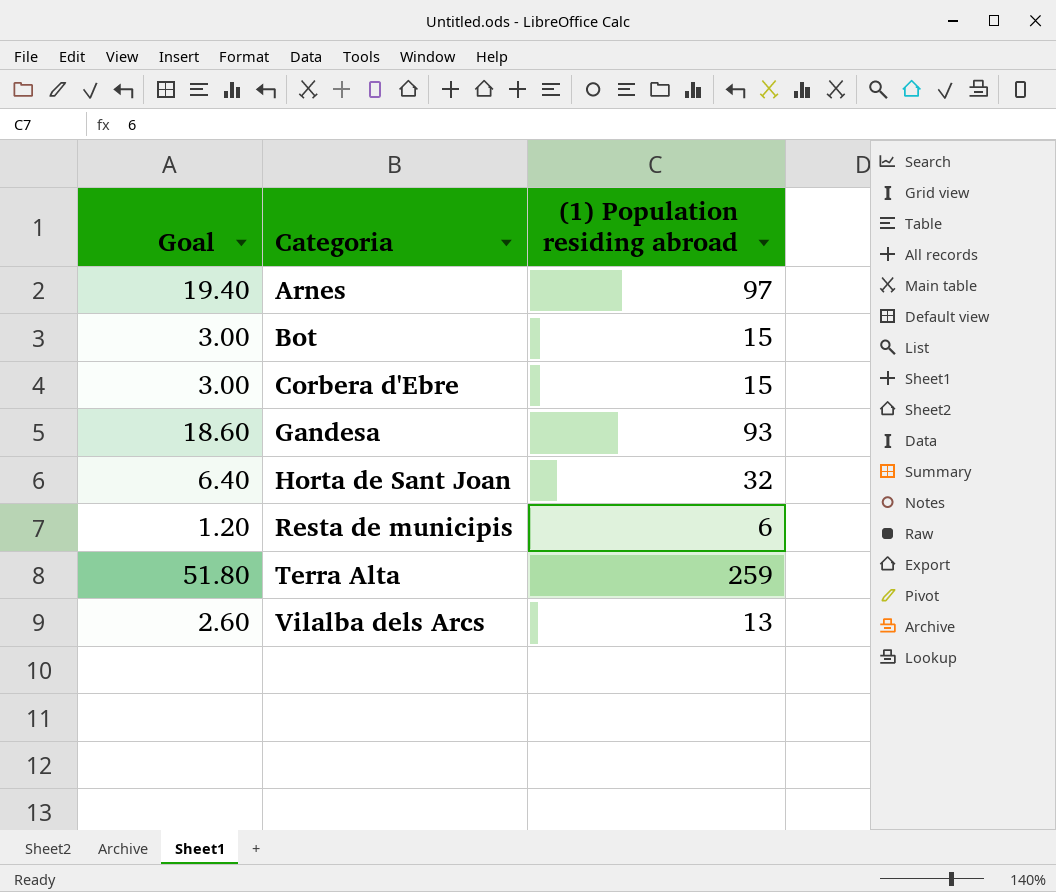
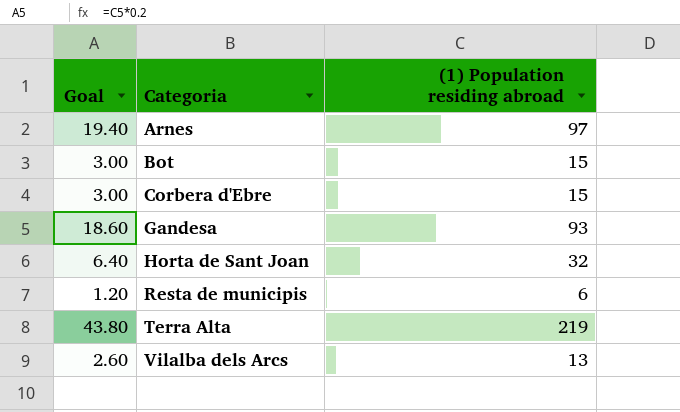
Terra Alta | Goal: 51.80 -> 43.80
Terra Alta | (1) Population residing abroad: 259 -> 219

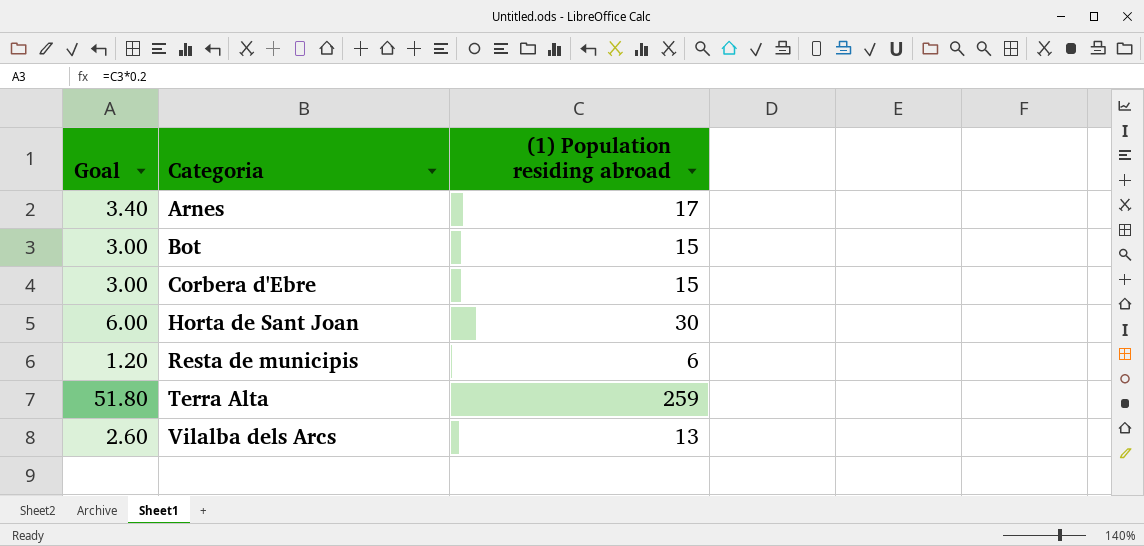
row Gandesa: 18.60 | 93 -> none
Arnes | Goal: 19.40 -> 3.40
Arnes | (1) Population residing abroad: 97 -> 17
Horta de Sant Joan | Goal: 6.40 -> 6.00
Horta de Sant Joan | (1) Population residing abroad: 32 -> 30
Terra Alta | Goal: 43.80 -> 51.80
Terra Alta | (1) Population residing abroad: 219 -> 259

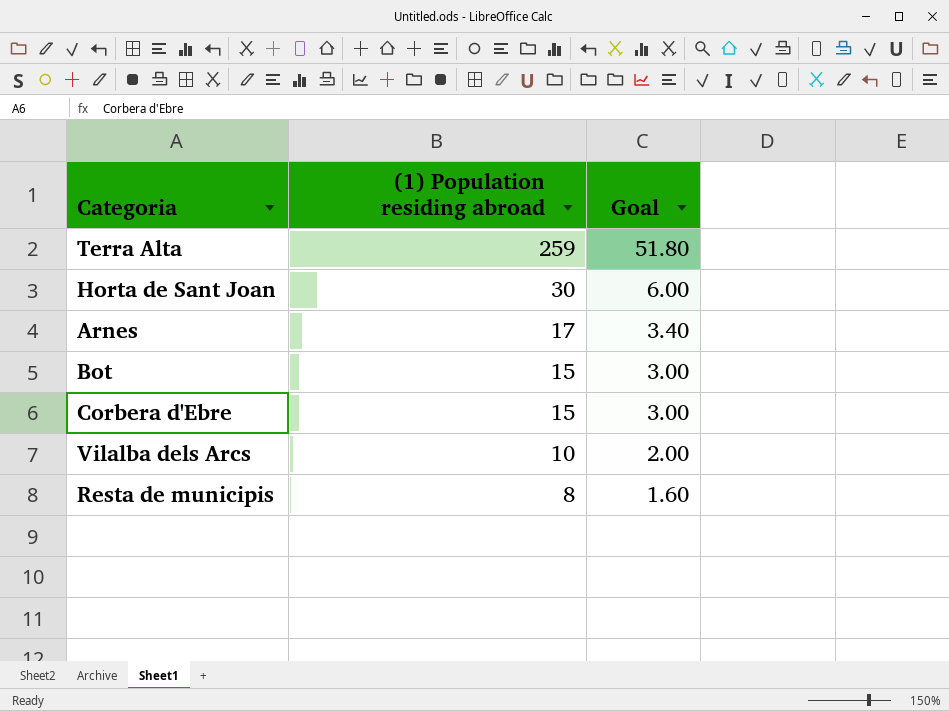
row order: Categoria ascending -> (1) Population residing abroad descending
column Goal | position: 1 -> 3
Vilalba dels Arcs | (1) Population residing abroad: 13 -> 10
Vilalba dels Arcs | Goal: 2.60 -> 2.00
Resta de municipis | (1) Population residing abroad: 6 -> 8
Resta de municipis | Goal: 1.20 -> 1.60

